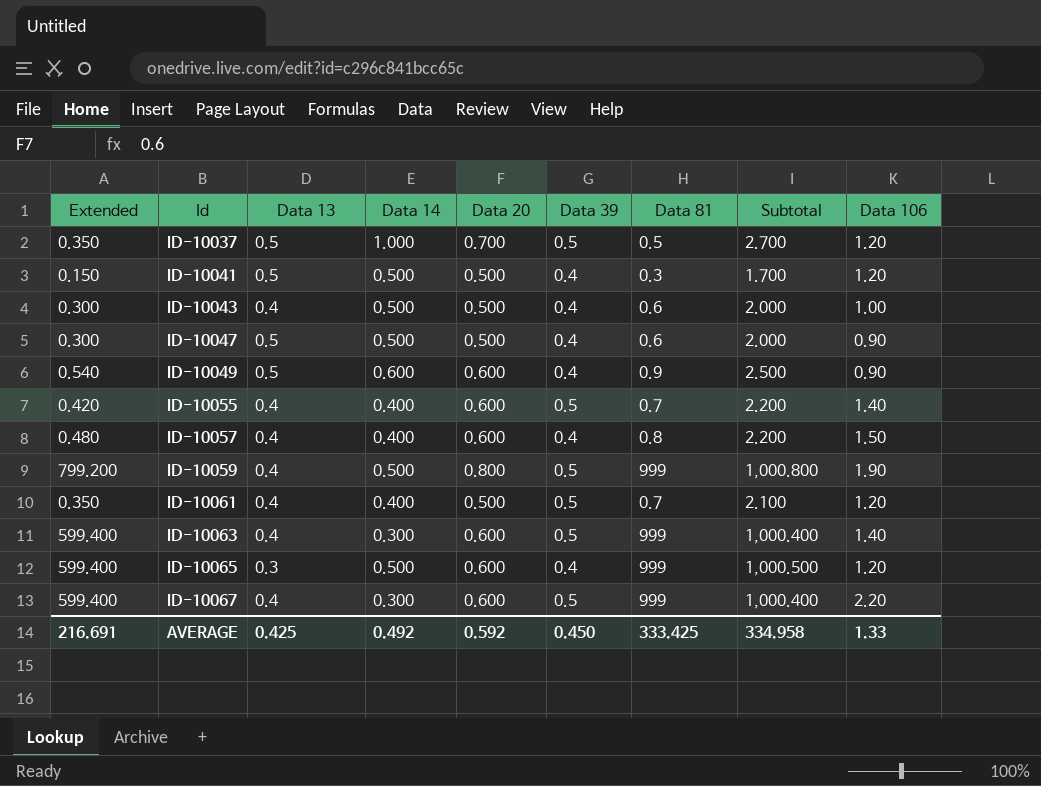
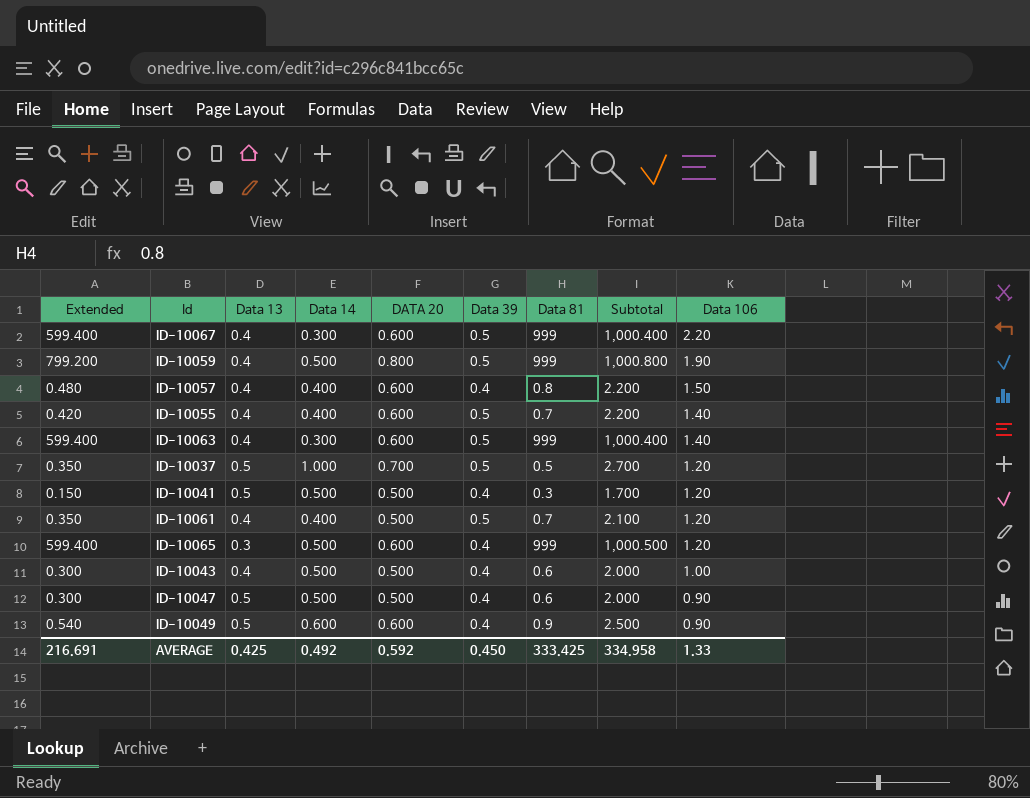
row order: Id ascending -> Data 106 descending
column name: Data 20 -> DATA 20

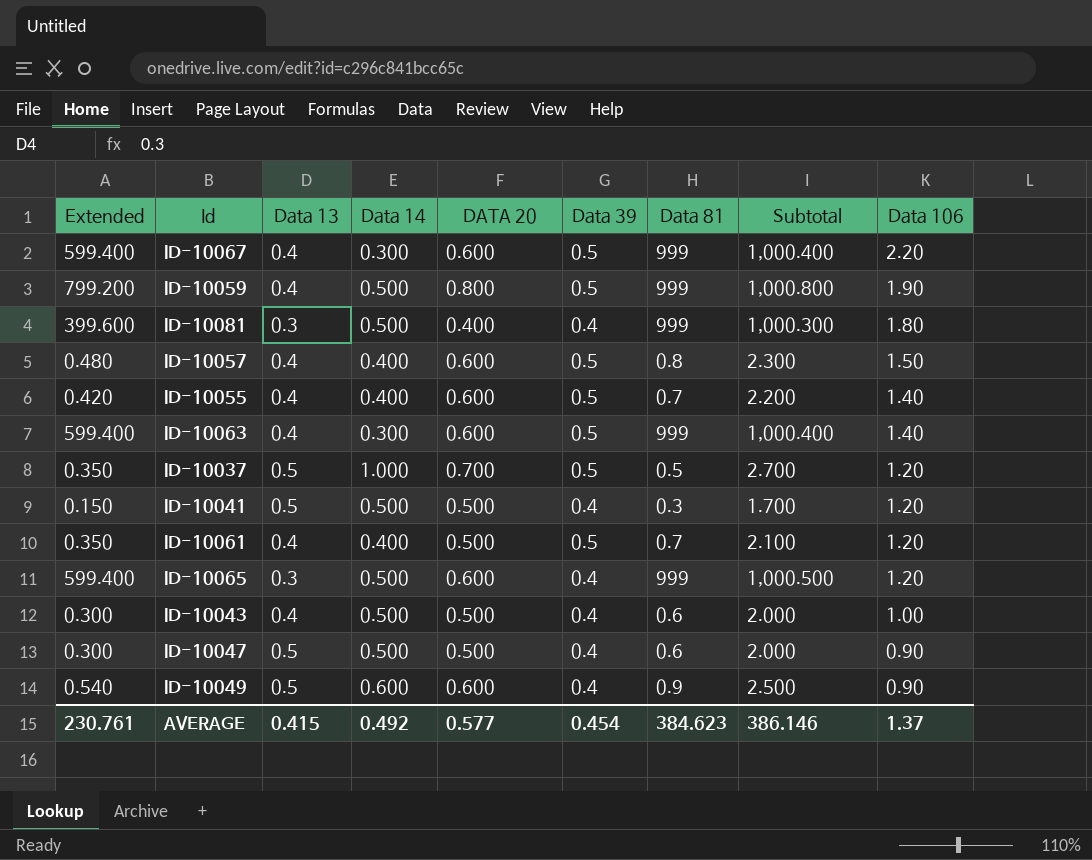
row ID-10081: none -> 399.600 | 0.3 | 0.500 | 0.400 | 0.4 | 999 | 1,000.300 | 1.80
ID-10057 | Data 39: 0.4 -> 0.5
ID-10057 | Subtotal: 2.200 -> 2.300
AVERAGE | Extended: 216.691 -> 230.761
AVERAGE | Data 13: 0.425 -> 0.415
AVERAGE | DATA 20: 0.592 -> 0.577
AVERAGE | Data 39: 0.450 -> 0.454
AVERAGE | Data 81: 333.425 -> 384.623
AVERAGE | Subtotal: 334.958 -> 386.146
AVERAGE | Data 106: 1.33 -> 1.37

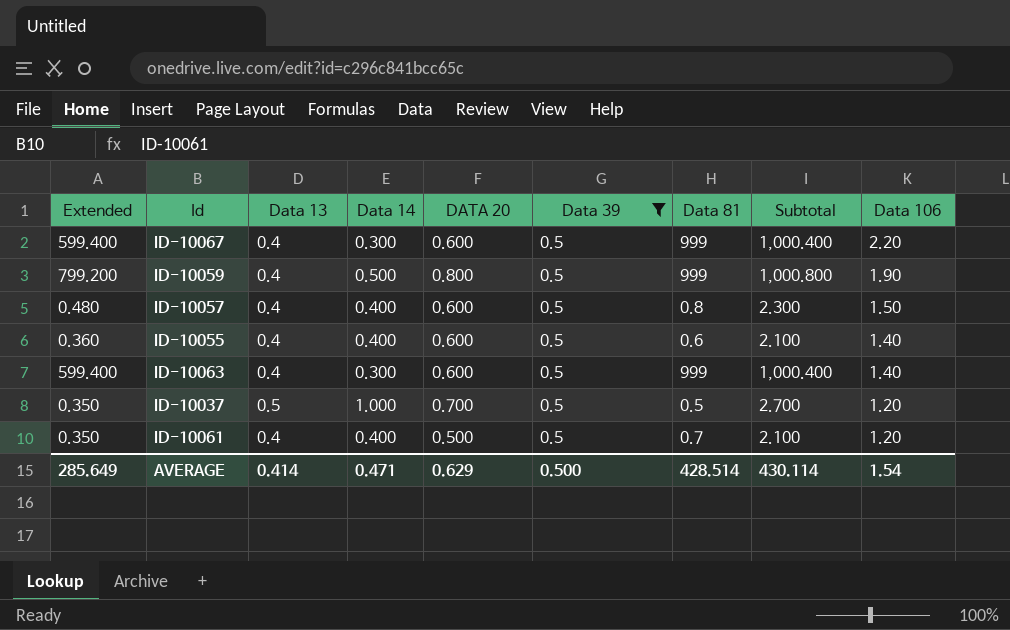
filter: none -> Data 39 = 0.5
ID-10055 | Extended: 0.420 -> 0.360
ID-10055 | Data 81: 0.7 -> 0.6
ID-10055 | Subtotal: 2.200 -> 2.100
AVERAGE | Extended: 230.761 -> 285.649
AVERAGE | Data 13: 0.415 -> 0.414
AVERAGE | Data 14: 0.492 -> 0.471
AVERAGE | DATA 20: 0.577 -> 0.629
AVERAGE | Data 39: 0.454 -> 0.500
AVERAGE | Data 81: 384.623 -> 428.514
AVERAGE | Subtotal: 386.146 -> 430.114
AVERAGE | Data 106: 1.37 -> 1.54

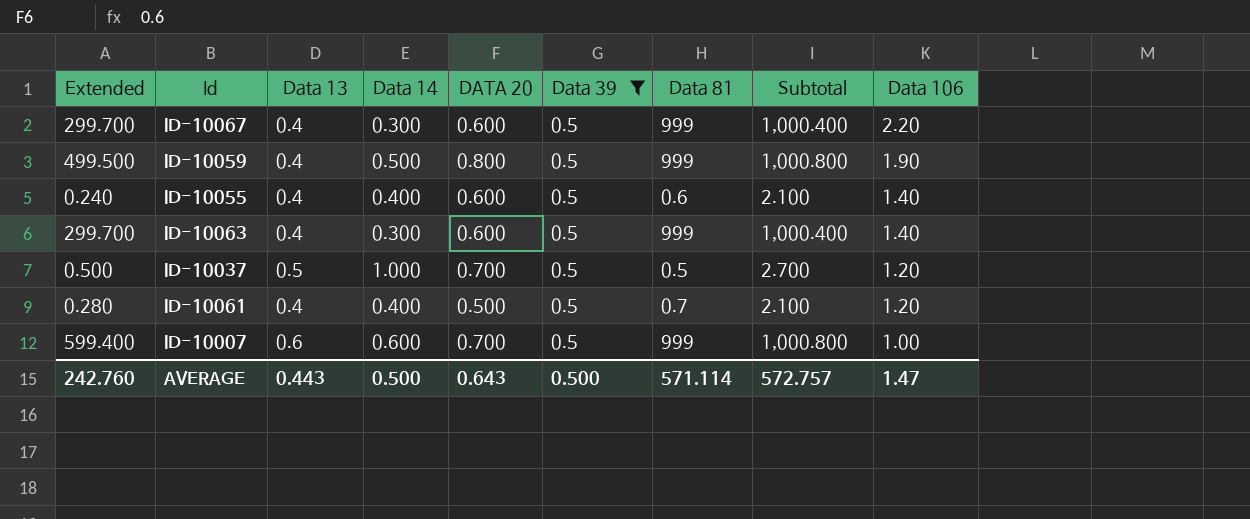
column Extended | formula: [DATA 20] * [Data 81] -> [Data 14] * [Data 81]
row ID-10057: 0.480 | 0.4 | 0.400 | 0.600 | 0.5 | 0.8 | 2.300 | 1.50 -> none
row ID-10007: none -> 599.400 | 0.6 | 0.600 | 0.700 | 0.5 | 999 | 1,000.800 | 1.00
AVERAGE | Extended: 285.649 -> 242.760
AVERAGE | Data 13: 0.414 -> 0.443
AVERAGE | Data 14: 0.471 -> 0.500
AVERAGE | DATA 20: 0.629 -> 0.643
AVERAGE | Data 81: 428.514 -> 571.114
AVERAGE | Subtotal: 430.114 -> 572.757
AVERAGE | Data 106: 1.54 -> 1.47

